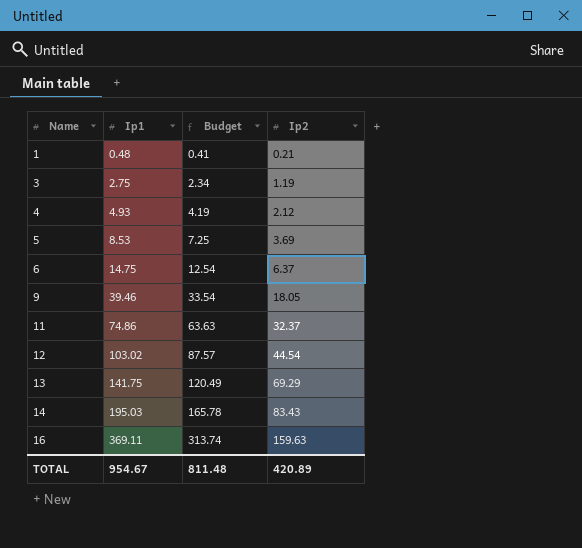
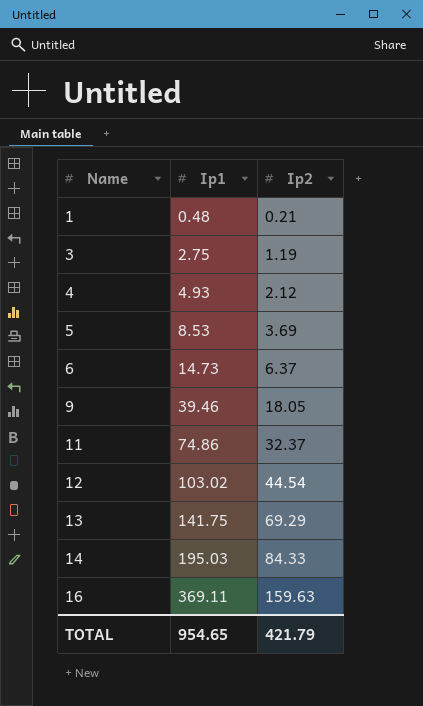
column Budget | formula: [Ip1] * 0.85 -> none
6 | Ip1: 14.75 -> 14.73
14 | Ip2: 83.43 -> 84.33
TOTAL | Ip1: 954.67 -> 954.65
TOTAL | Ip2: 420.89 -> 421.79

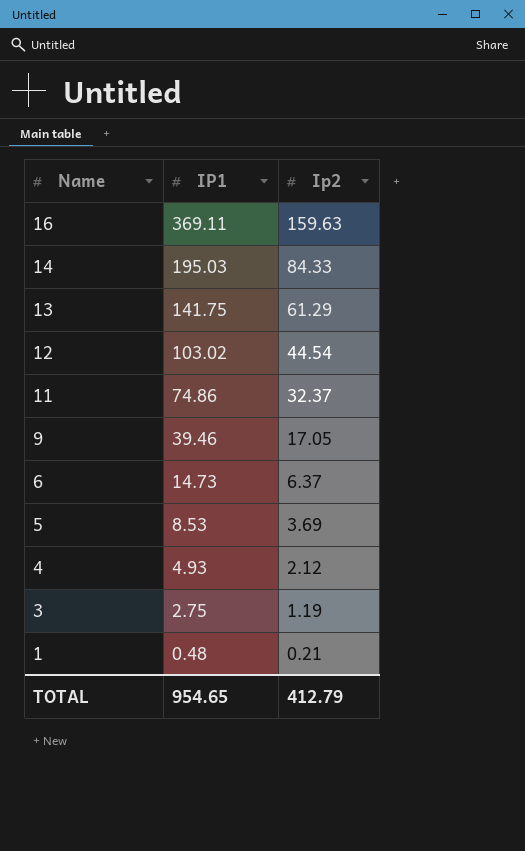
row order: Name ascending -> Name descending
column name: Ip1 -> IP1
13 | Ip2: 69.29 -> 61.29
9 | Ip2: 18.05 -> 17.05
TOTAL | Ip2: 421.79 -> 412.79

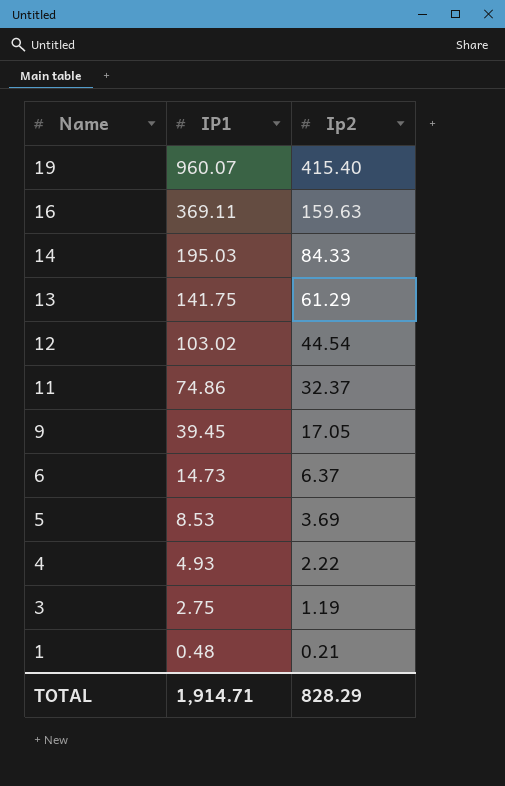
row 19: none -> 960.07 | 415.40
9 | IP1: 39.46 -> 39.45
4 | Ip2: 2.12 -> 2.22
TOTAL | IP1: 954.65 -> 1,914.71
TOTAL | Ip2: 412.79 -> 828.29

